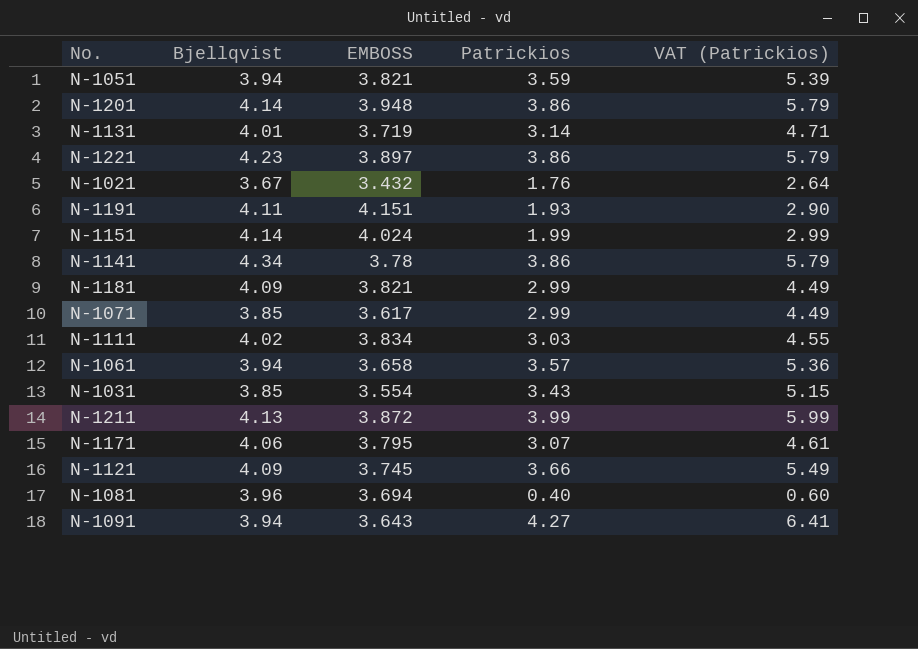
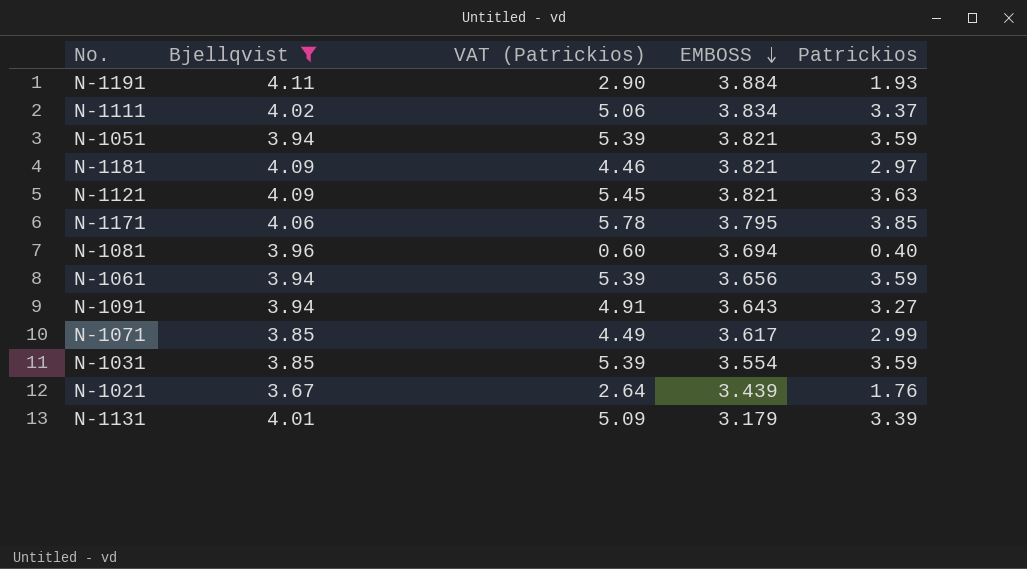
filter: none -> Bjellqvist <= 4.11
row order: none -> EMBOSS descending
column VAT (Patrickios) | position: 5 -> 3
N-1191 | EMBOSS: 4.151 -> 3.884
N-1111 | VAT (Patrickios): 4.55 -> 5.06
N-1111 | Patrickios: 3.03 -> 3.37
N-1181 | VAT (Patrickios): 4.49 -> 4.46
N-1181 | Patrickios: 2.99 -> 2.97
N-1121 | VAT (Patrickios): 5.49 -> 5.45
N-1121 | EMBOSS: 3.745 -> 3.821
N-1121 | Patrickios: 3.66 -> 3.63
N-1171 | VAT (Patrickios): 4.61 -> 5.78
N-1171 | Patrickios: 3.07 -> 3.85
N-1061 | VAT (Patrickios): 5.36 -> 5.39
N-1061 | EMBOSS: 3.658 -> 3.656
N-1061 | Patrickios: 3.57 -> 3.59
N-1091 | VAT (Patrickios): 6.41 -> 4.91
N-1091 | Patrickios: 4.27 -> 3.27
N-1031 | VAT (Patrickios): 5.15 -> 5.39
N-1031 | Patrickios: 3.43 -> 3.59
N-1021 | EMBOSS: 3.432 -> 3.439
N-1131 | VAT (Patrickios): 4.71 -> 5.09
N-1131 | EMBOSS: 3.719 -> 3.179
N-1131 | Patrickios: 3.14 -> 3.39

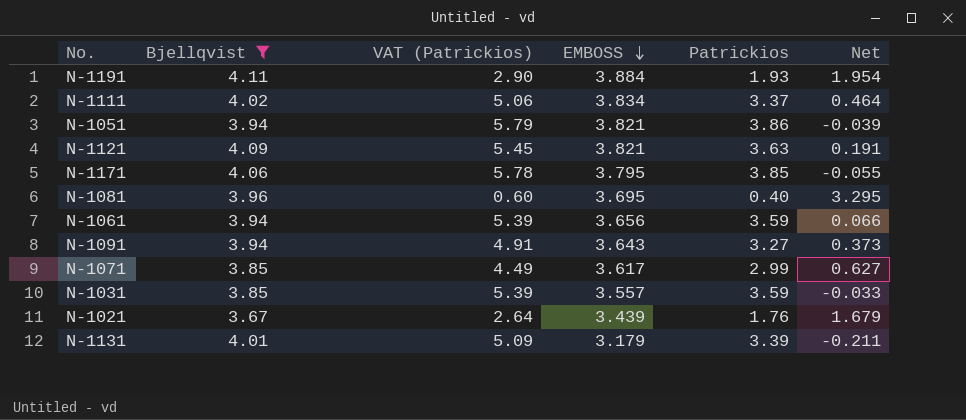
column Net | formula: none -> [EMBOSS] - [Patrickios]
row N-1181: 4.09 | 4.46 | 3.821 | 2.97 -> none
N-1051 | VAT (Patrickios): 5.39 -> 5.79
N-1051 | Patrickios: 3.59 -> 3.86
N-1081 | EMBOSS: 3.694 -> 3.695
N-1031 | EMBOSS: 3.554 -> 3.557

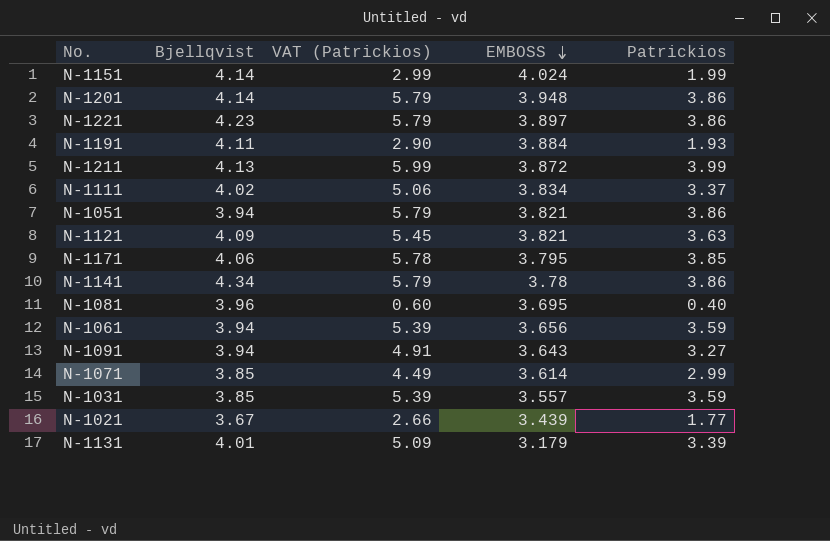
filter: Bjellqvist <= 4.11 -> none
column Net | formula: [EMBOSS] - [Patrickios] -> none
N-1071 | EMBOSS: 3.617 -> 3.614
N-1021 | VAT (Patrickios): 2.64 -> 2.66
N-1021 | Patrickios: 1.76 -> 1.77

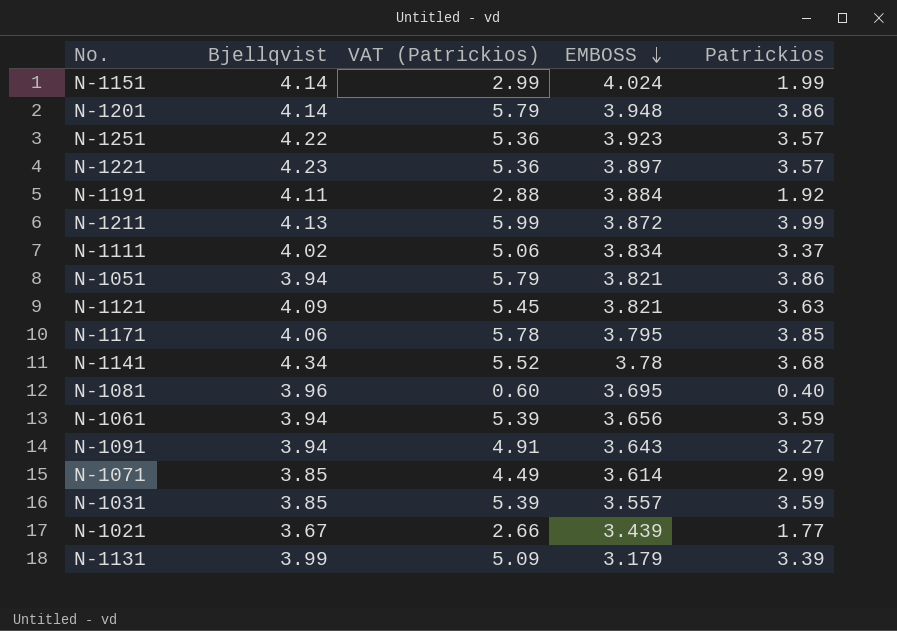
row N-1251: none -> 4.22 | 5.36 | 3.923 | 3.57
N-1221 | VAT (Patrickios): 5.79 -> 5.36
N-1221 | Patrickios: 3.86 -> 3.57
N-1191 | VAT (Patrickios): 2.90 -> 2.88
N-1191 | Patrickios: 1.93 -> 1.92
N-1141 | VAT (Patrickios): 5.79 -> 5.52
N-1141 | Patrickios: 3.86 -> 3.68
N-1131 | Bjellqvist: 4.01 -> 3.99

